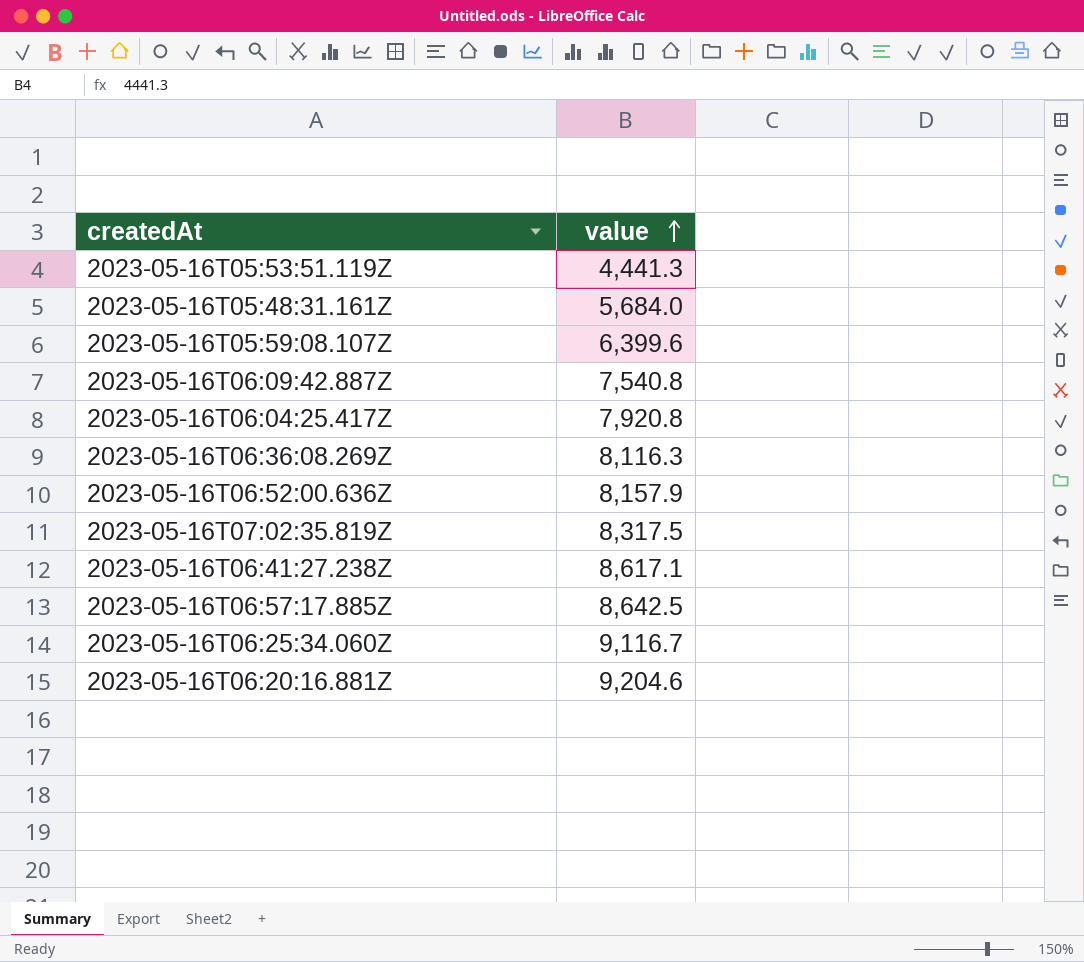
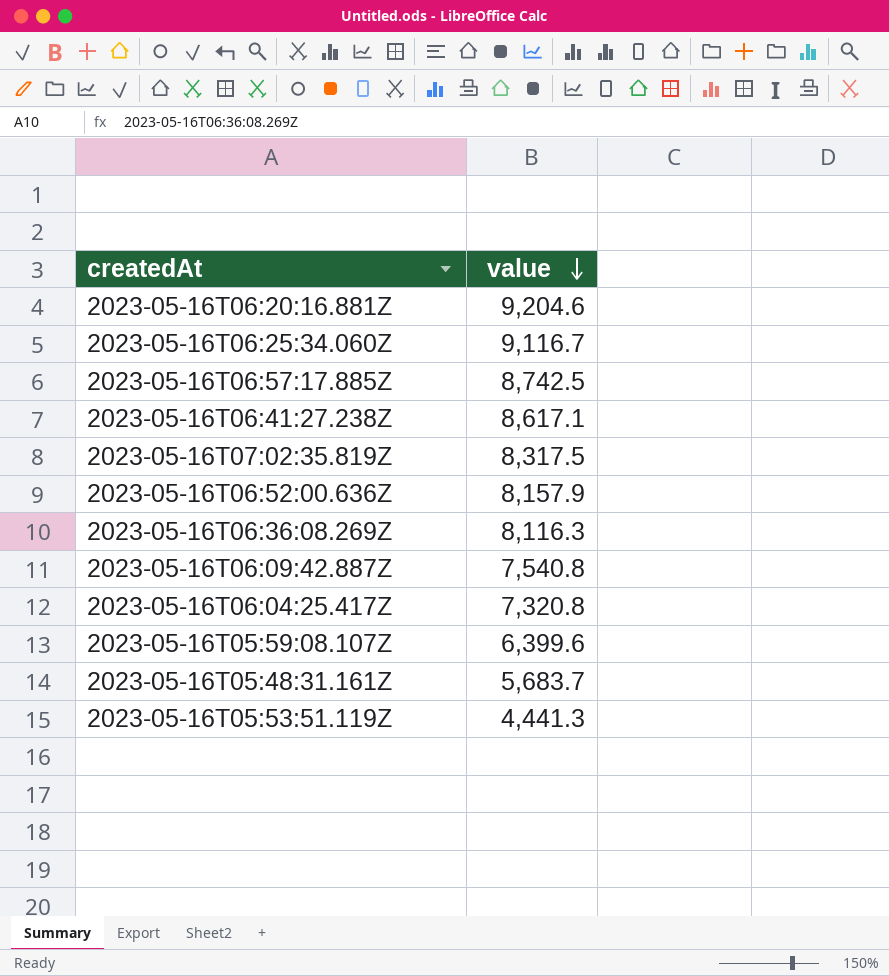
row order: value ascending -> value descending
2023-05-16T06:57:17.885Z | value: 8,642.5 -> 8,742.5
2023-05-16T06:04:25.417Z | value: 7,920.8 -> 7,320.8
2023-05-16T05:48:31.161Z | value: 5,684.0 -> 5,683.7

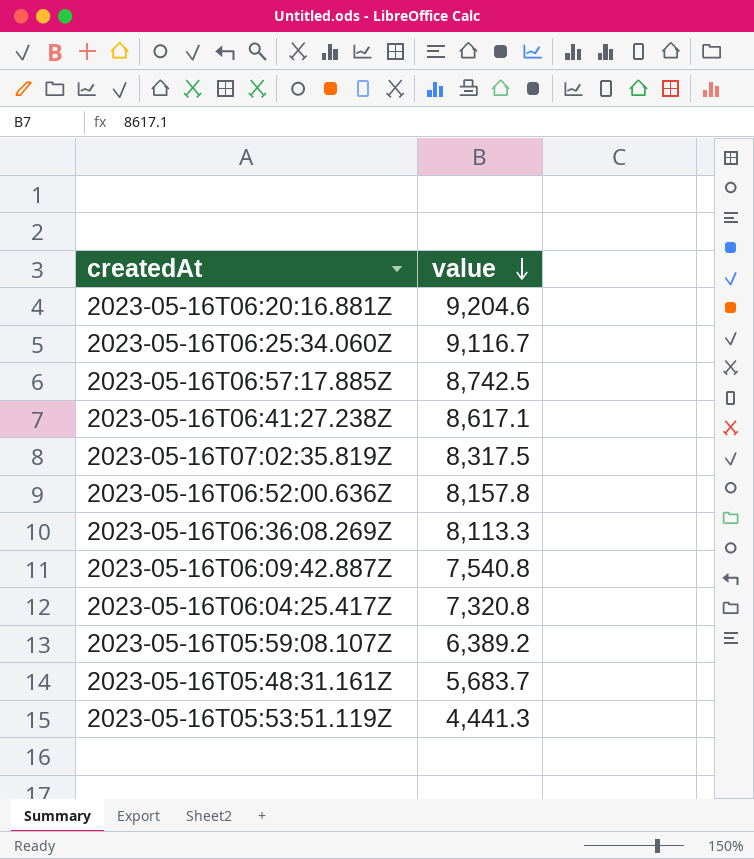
2023-05-16T06:52:00.636Z | value: 8,157.9 -> 8,157.8
2023-05-16T06:36:08.269Z | value: 8,116.3 -> 8,113.3
2023-05-16T05:59:08.107Z | value: 6,399.6 -> 6,389.2

